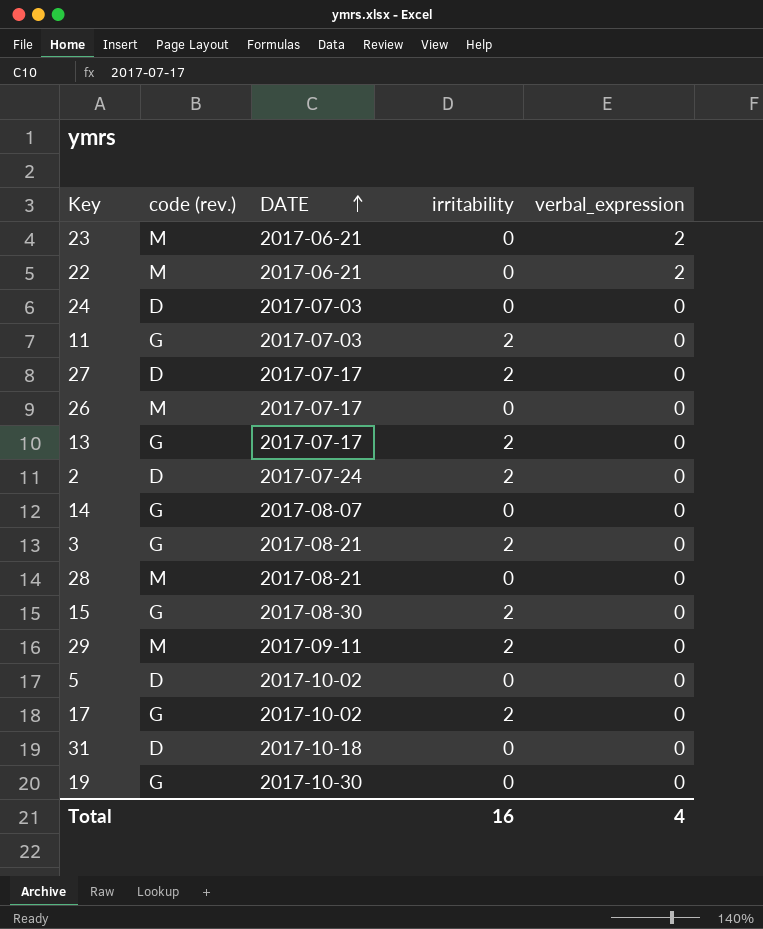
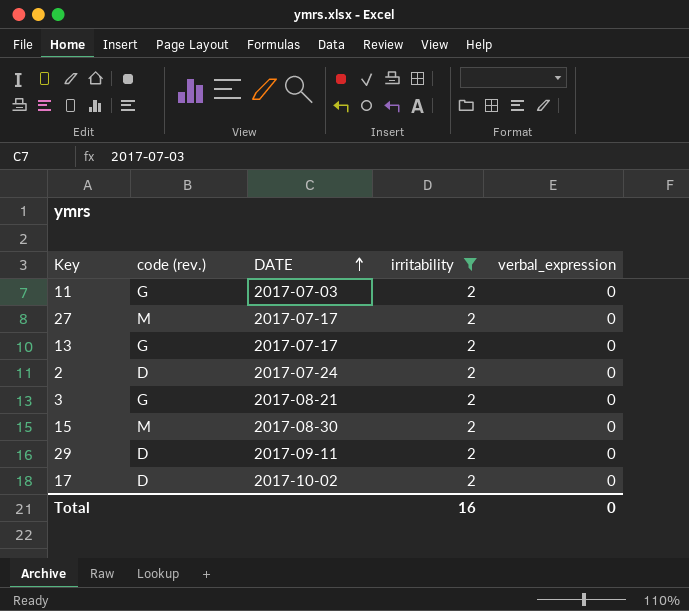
filter: none -> irritability = 2
27 | code (rev.): D -> M
15 | code (rev.): G -> M
29 | code (rev.): M -> D
17 | code (rev.): G -> D
Total | verbal_expression: 4 -> 0

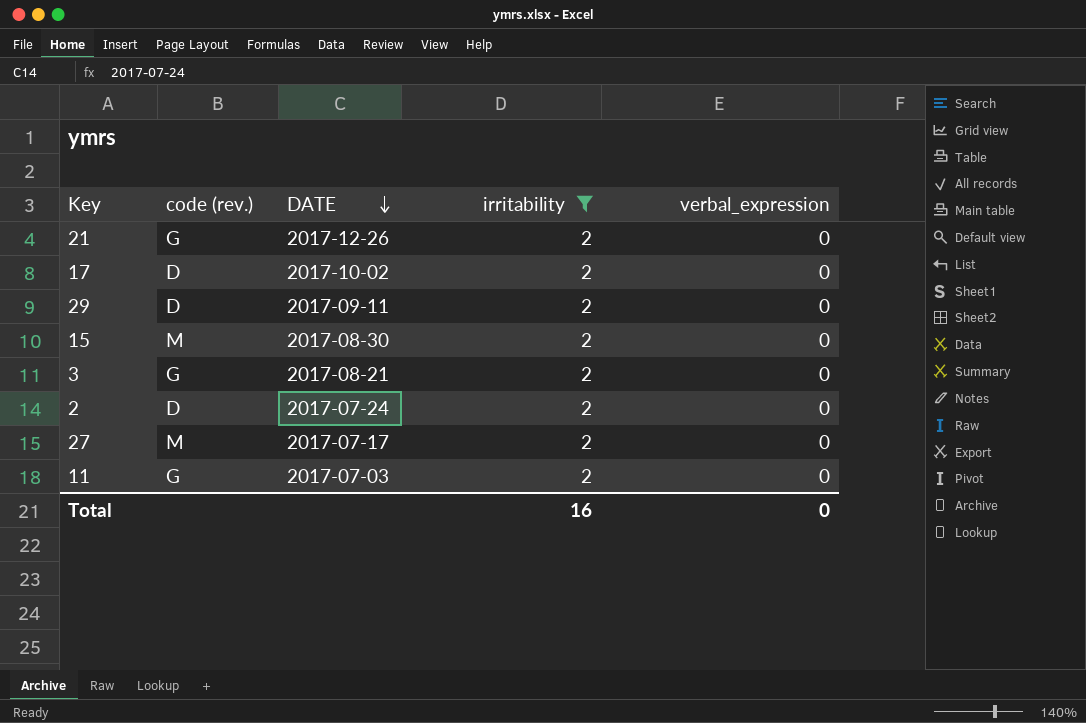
row order: DATE ascending -> DATE descending
row 13: G | 2017-07-17 | 2 | 0 -> none
row 21: none -> G | 2017-12-26 | 2 | 0

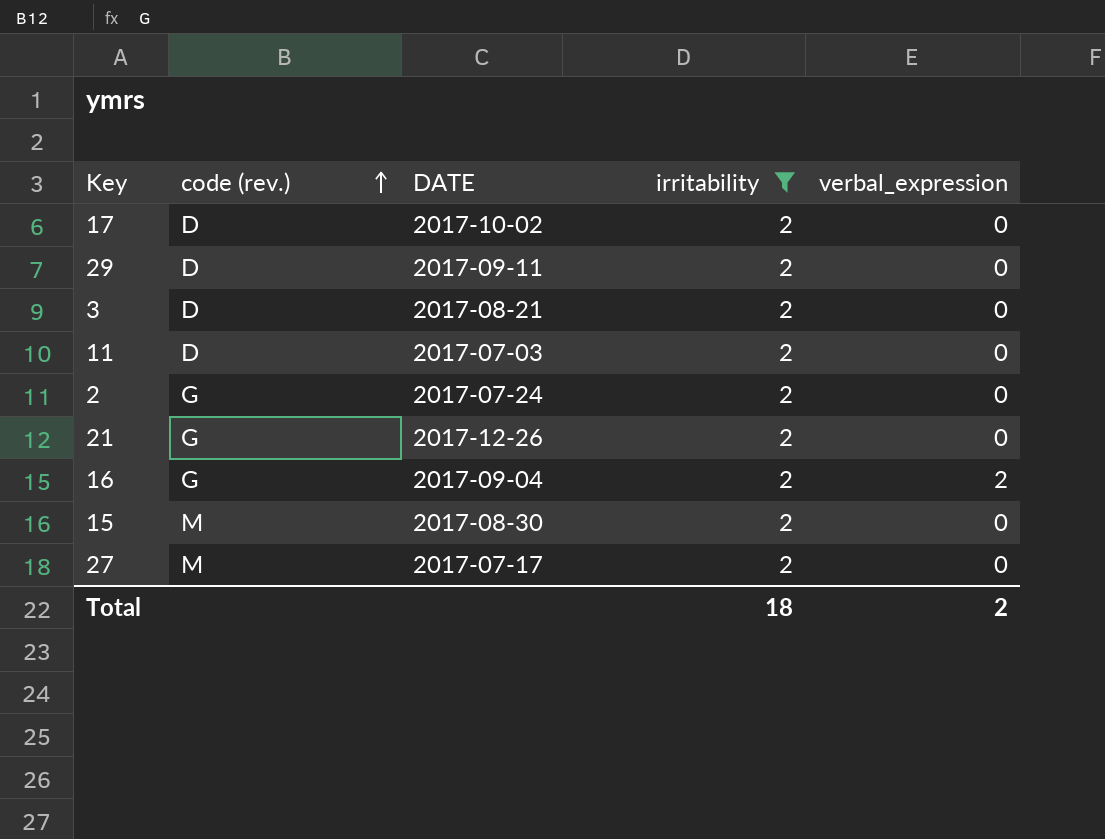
row order: DATE descending -> code (rev.) ascending
3 | code (rev.): G -> D
11 | code (rev.): G -> D
2 | code (rev.): D -> G
row 16: none -> G | 2017-09-04 | 2 | 2
Total | irritability: 16 -> 18
Total | verbal_expression: 0 -> 2

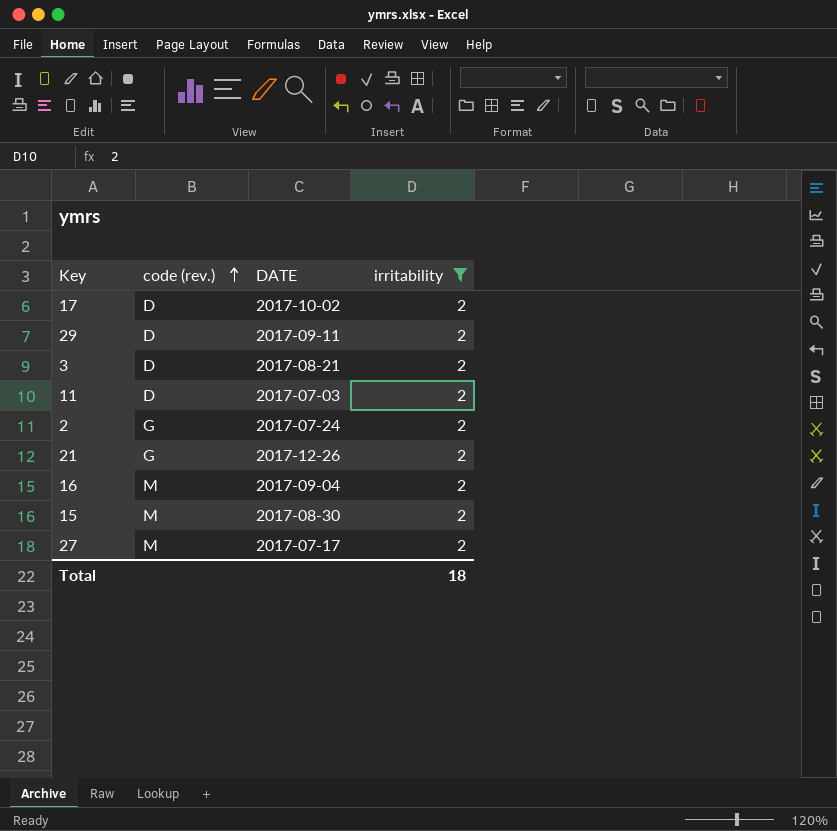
column verbal_expression | position: 5 -> none
16 | code (rev.): G -> M

